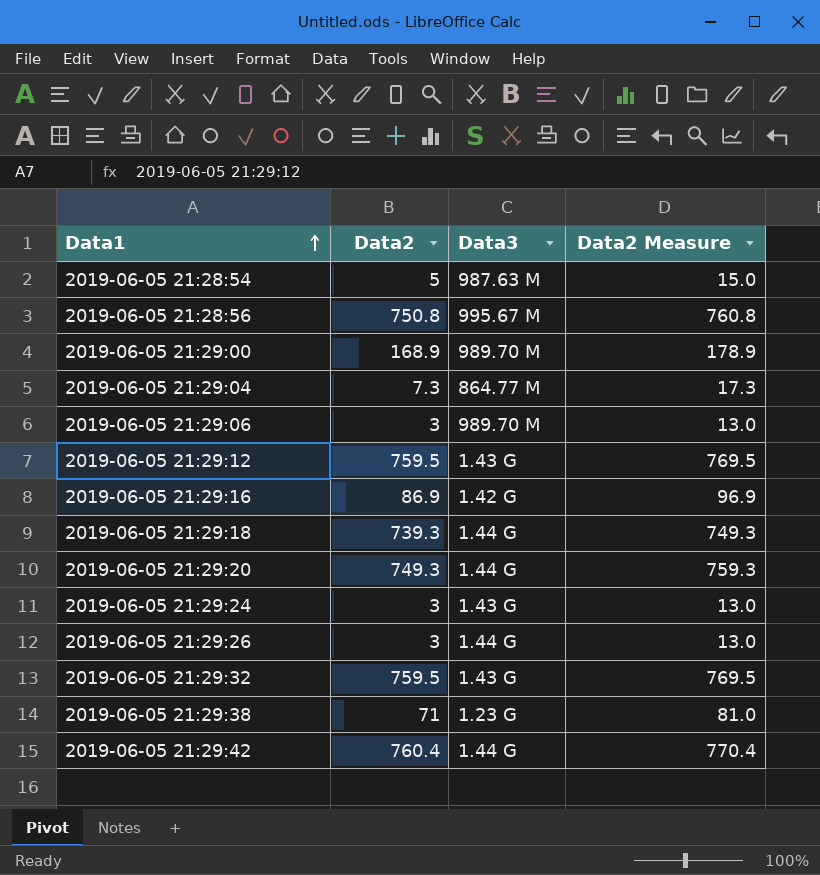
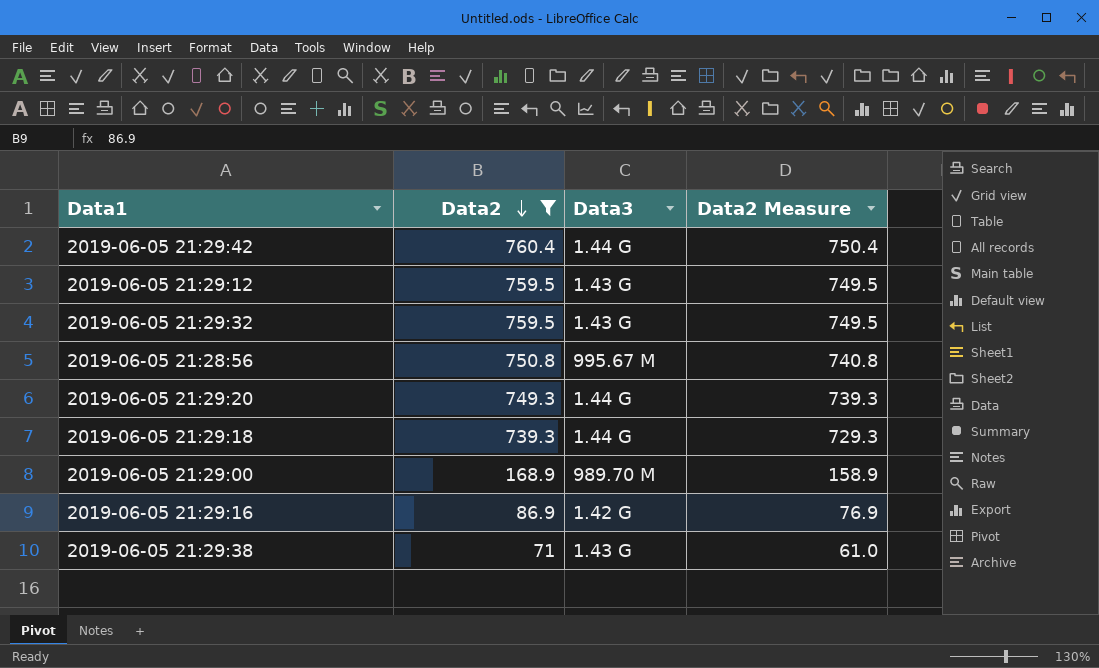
filter: none -> Data2 >= 71
row order: Data1 ascending -> Data2 descending
column Data2 Measure | formula: [Data2] + 10 -> [Data2] - 10
2019-06-05 21:29:38 | Data3: 1.23 G -> 1.43 G

